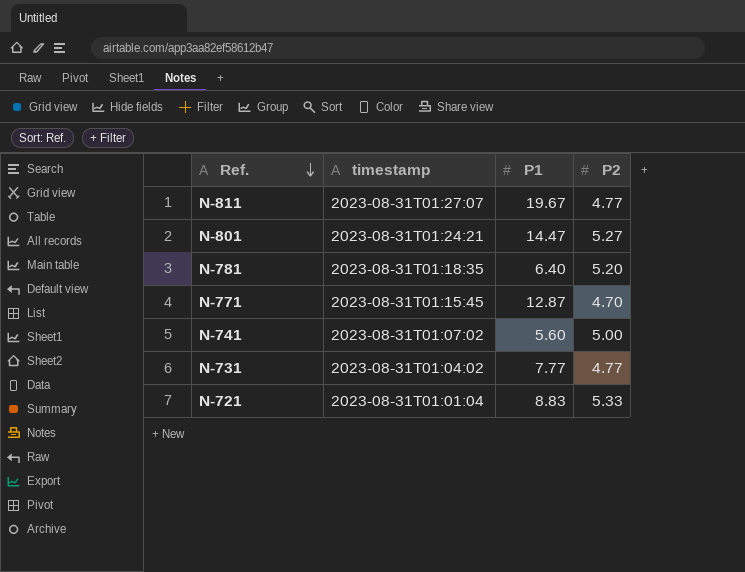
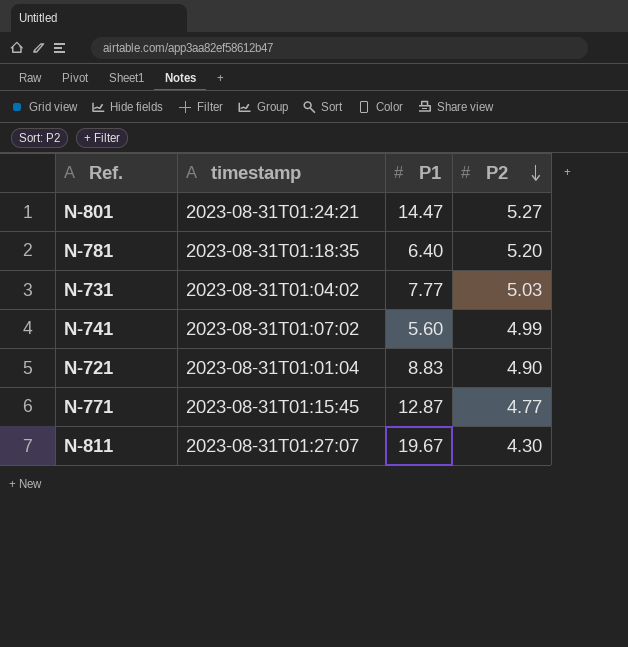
row order: Ref. descending -> P2 descending
N-731 | P2: 4.77 -> 5.03
N-741 | P2: 5.00 -> 4.99
N-721 | P2: 5.33 -> 4.90
N-771 | P2: 4.70 -> 4.77
N-811 | P2: 4.77 -> 4.30

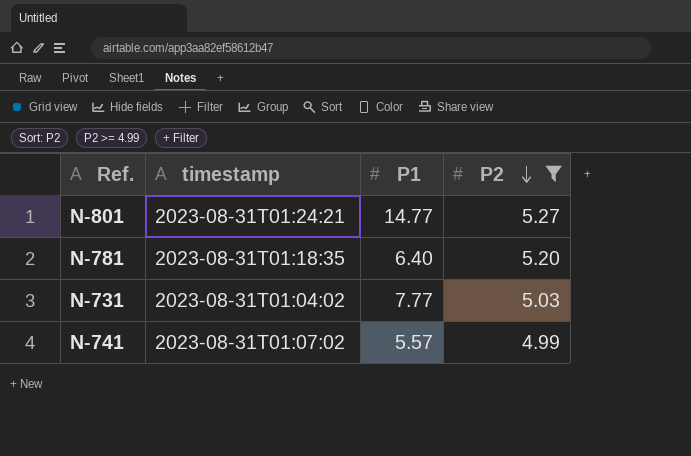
filter: none -> P2 >= 4.99
N-801 | P1: 14.47 -> 14.77
N-741 | P1: 5.60 -> 5.57

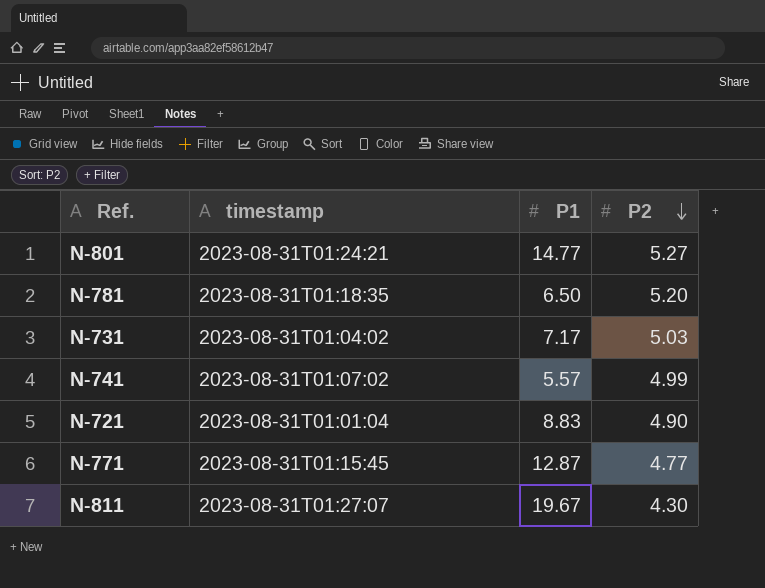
filter: P2 >= 4.99 -> none
N-781 | P1: 6.40 -> 6.50
N-731 | P1: 7.77 -> 7.17

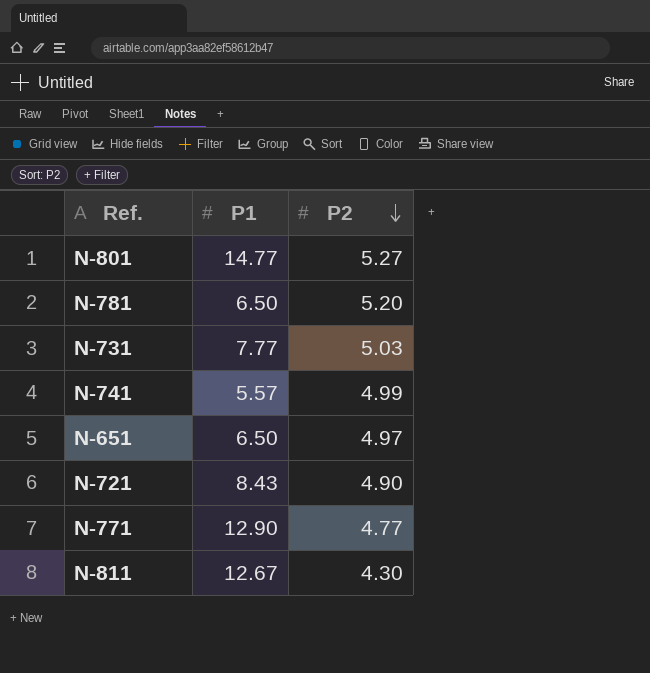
column timestamp | position: 2 -> none
N-731 | P1: 7.17 -> 7.77
row N-651: none -> 6.50 | 4.97
N-721 | P1: 8.83 -> 8.43
N-771 | P1: 12.87 -> 12.90
N-811 | P1: 19.67 -> 12.67

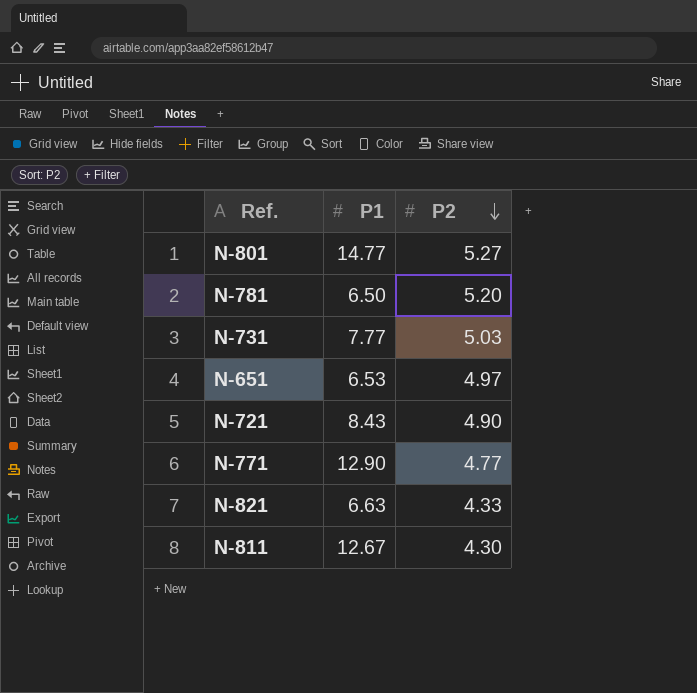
row N-741: 5.57 | 4.99 -> none
N-651 | P1: 6.50 -> 6.53
row N-821: none -> 6.63 | 4.33

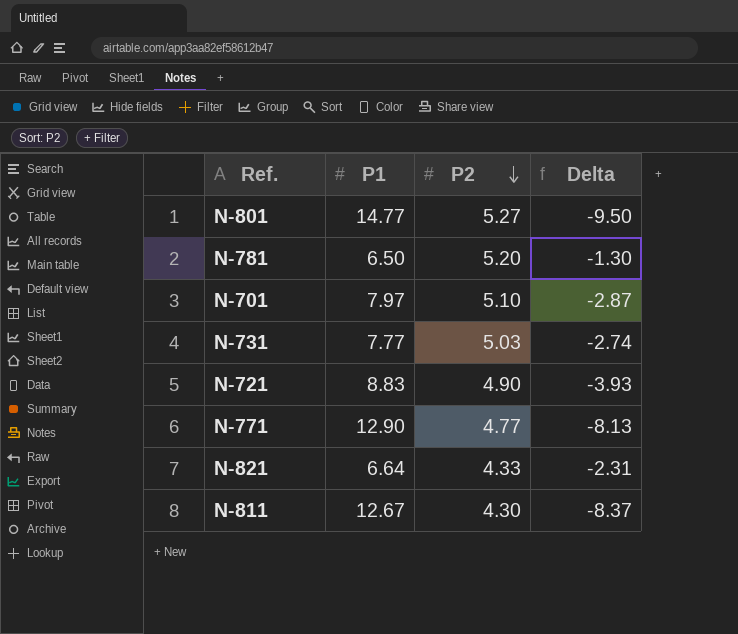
column Delta | formula: none -> [P2] - [P1]
row N-651: 6.53 | 4.97 -> none
row N-701: none -> 7.97 | 5.10 | -2.87
N-721 | P1: 8.43 -> 8.83
N-821 | P1: 6.63 -> 6.64

